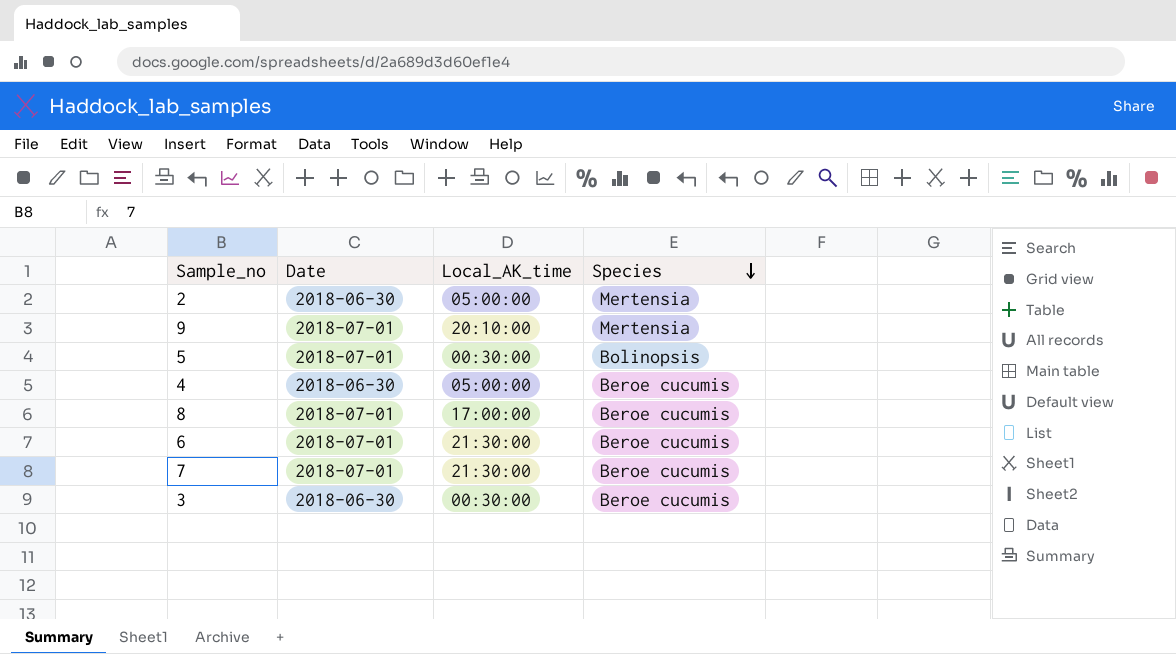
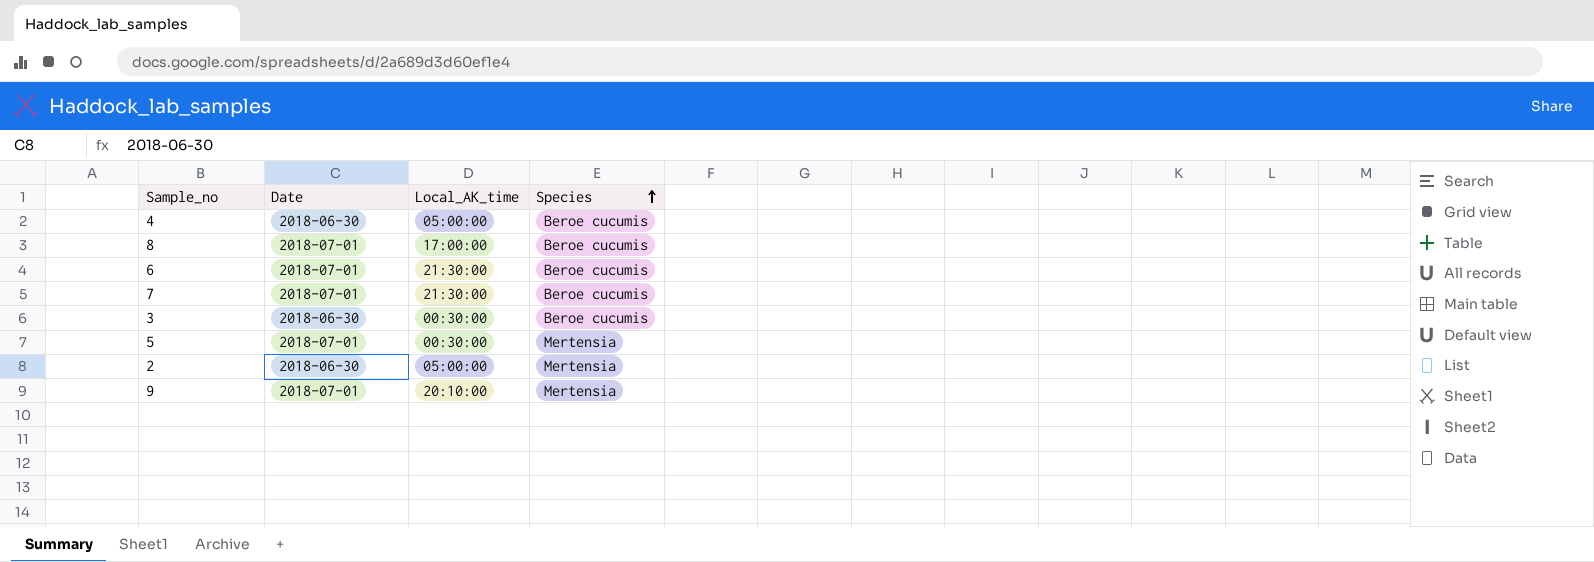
row order: Species descending -> Species ascending
5 | Species: Bolinopsis -> Mertensia

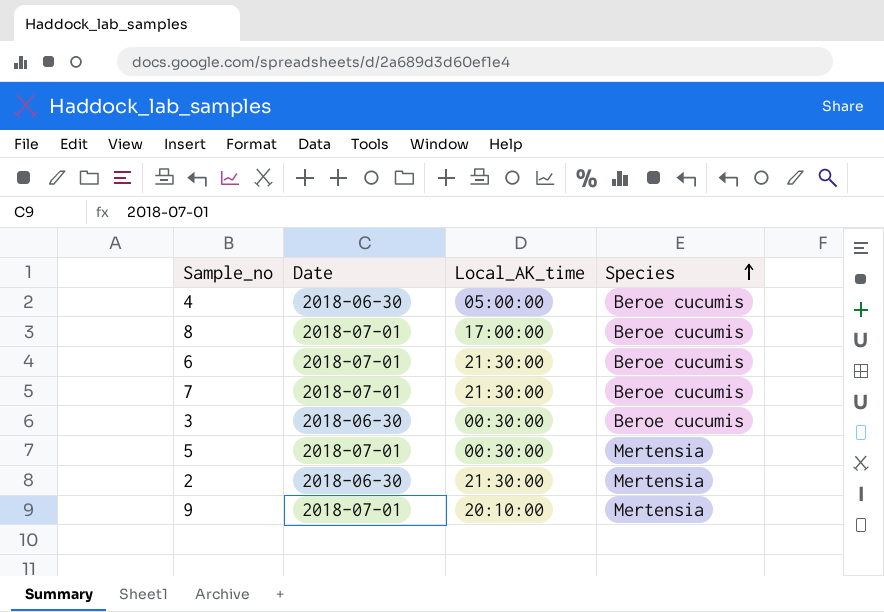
2 | Local_AK_time: 05:00:00 -> 21:30:00

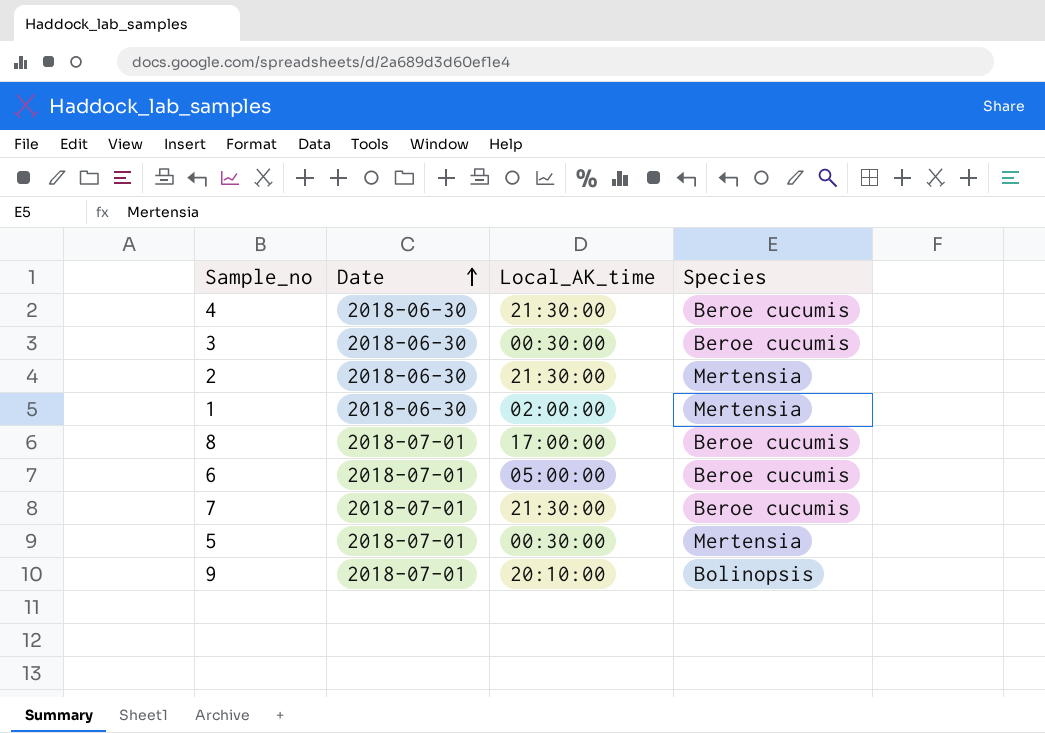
row order: Species ascending -> Date ascending
4 | Local_AK_time: 05:00:00 -> 21:30:00
row 1: none -> 2018-06-30 | 02:00:00 | Mertensia
6 | Local_AK_time: 21:30:00 -> 05:00:00
9 | Species: Mertensia -> Bolinopsis

